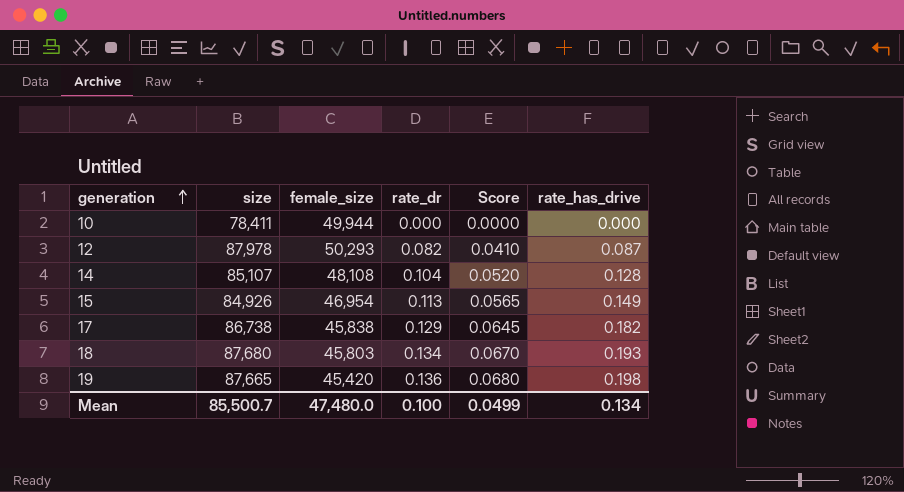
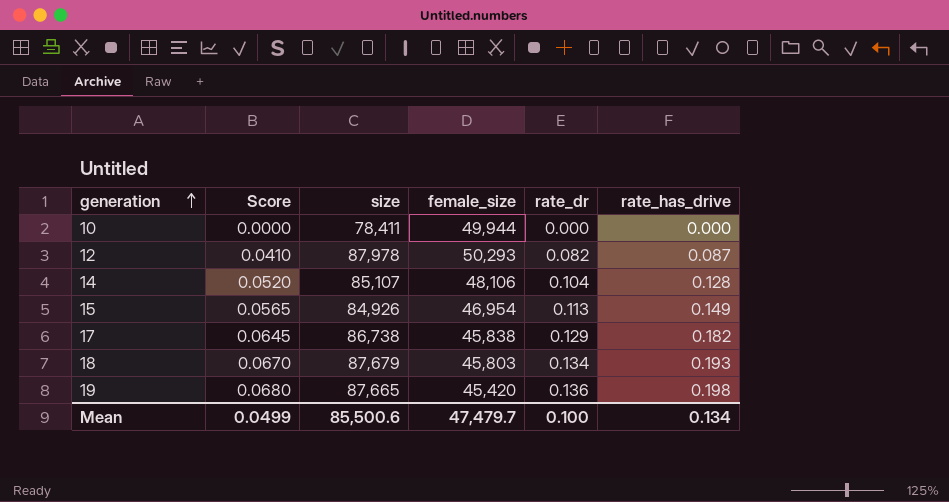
column Score | position: 5 -> 2
14 | female_size: 48,108 -> 48,106
18 | size: 87,680 -> 87,679
Mean | size: 85,500.7 -> 85,500.6
Mean | female_size: 47,480.0 -> 47,479.7

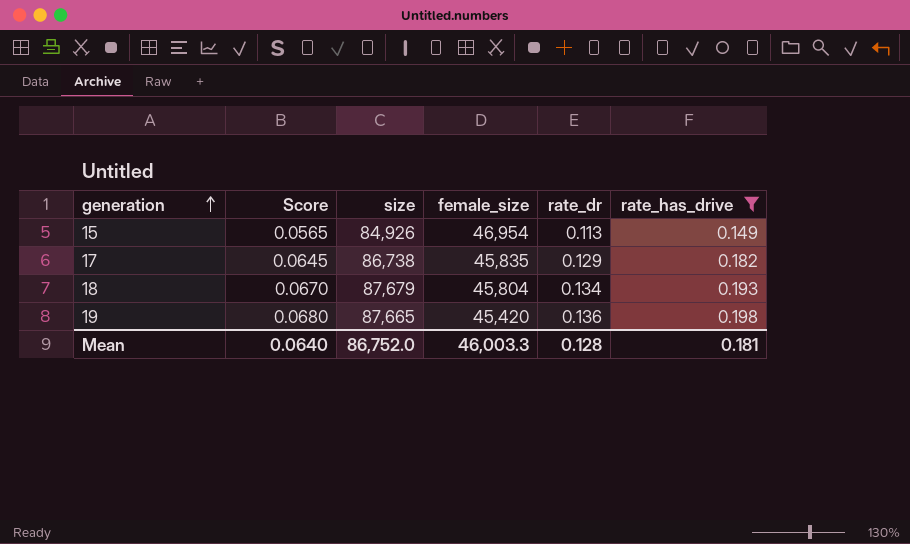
filter: none -> rate_has_drive >= 0.149
17 | female_size: 45,838 -> 45,835
18 | female_size: 45,803 -> 45,804
Mean | Score: 0.0499 -> 0.0640
Mean | size: 85,500.6 -> 86,752.0
Mean | female_size: 47,479.7 -> 46,003.3
Mean | rate_dr: 0.100 -> 0.128
Mean | rate_has_drive: 0.134 -> 0.181

